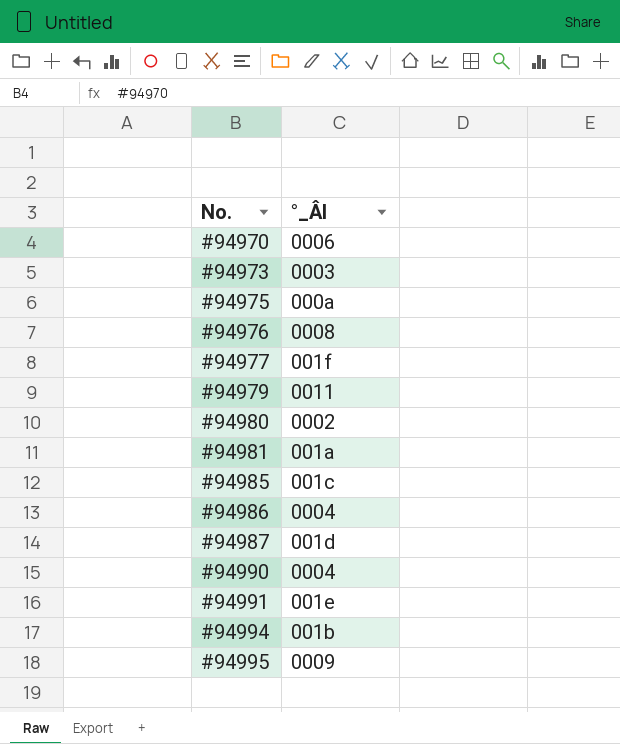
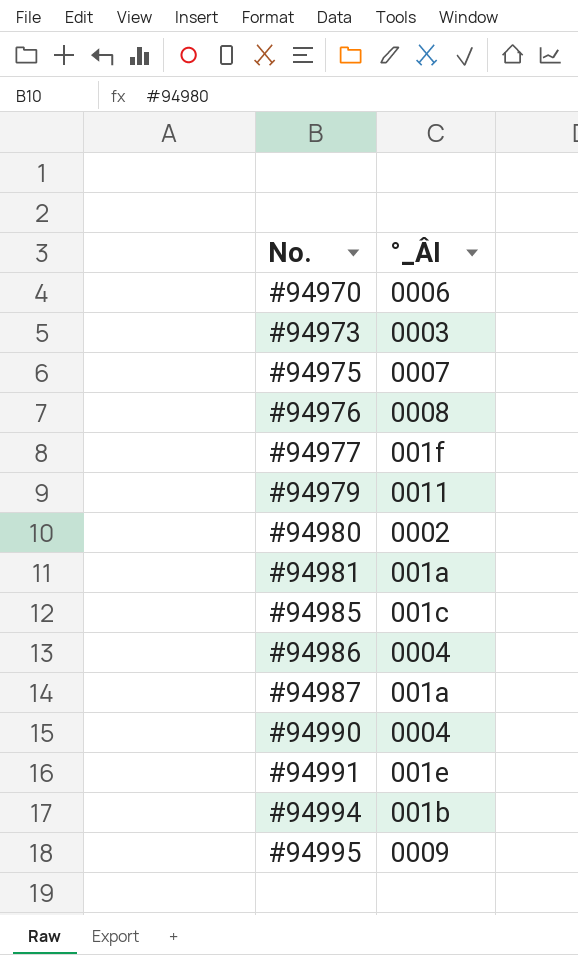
#94975 | °_ÂI: 000a -> 0007
#94987 | °_ÂI: 001d -> 001a

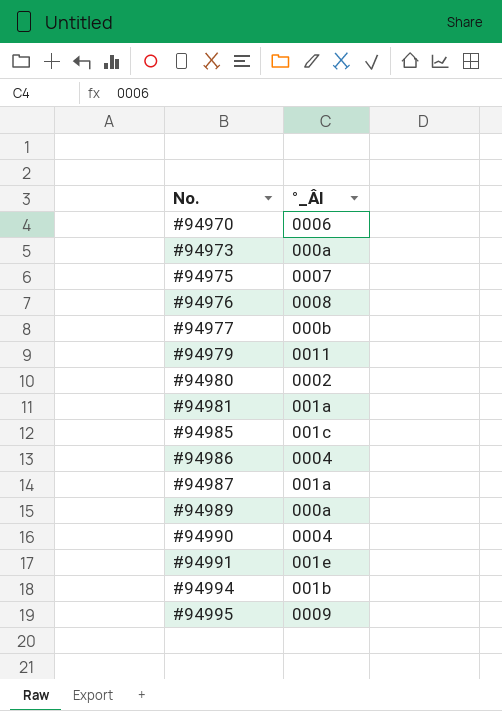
#94973 | °_ÂI: 0003 -> 000a
#94977 | °_ÂI: 001f -> 000b
row #94989: none -> 000a

